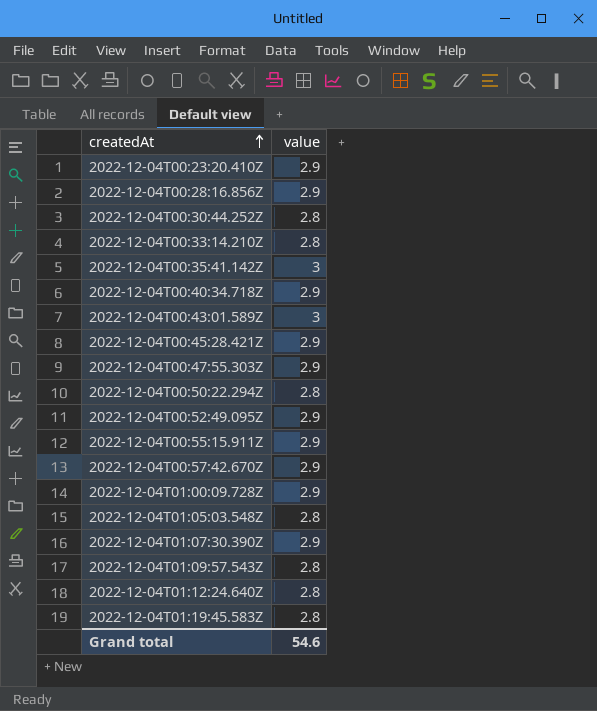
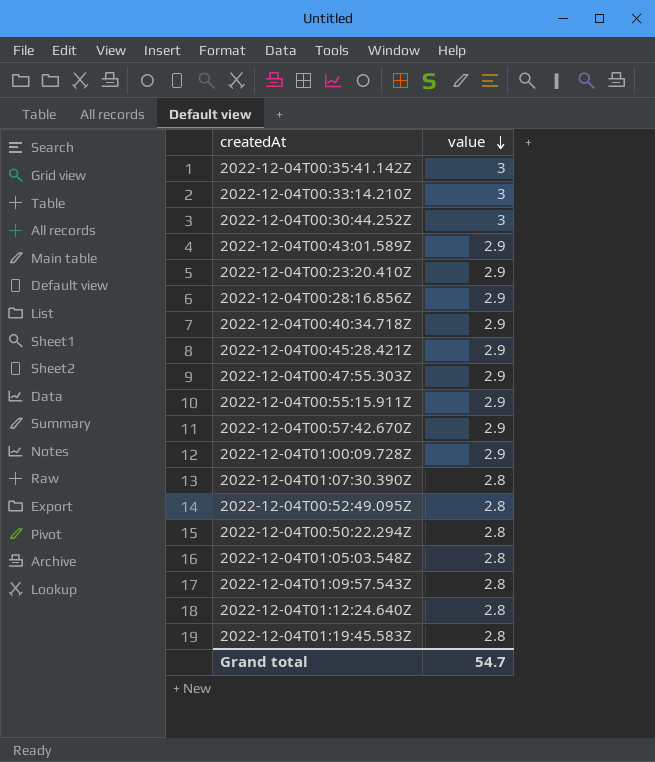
row order: createdAt ascending -> value descending
2022-12-04T00:33:14.210Z | value: 2.8 -> 3
2022-12-04T00:30:44.252Z | value: 2.8 -> 3
2022-12-04T00:43:01.589Z | value: 3 -> 2.9
2022-12-04T01:07:30.390Z | value: 2.9 -> 2.8
2022-12-04T00:52:49.095Z | value: 2.9 -> 2.8
Grand total | value: 54.6 -> 54.7

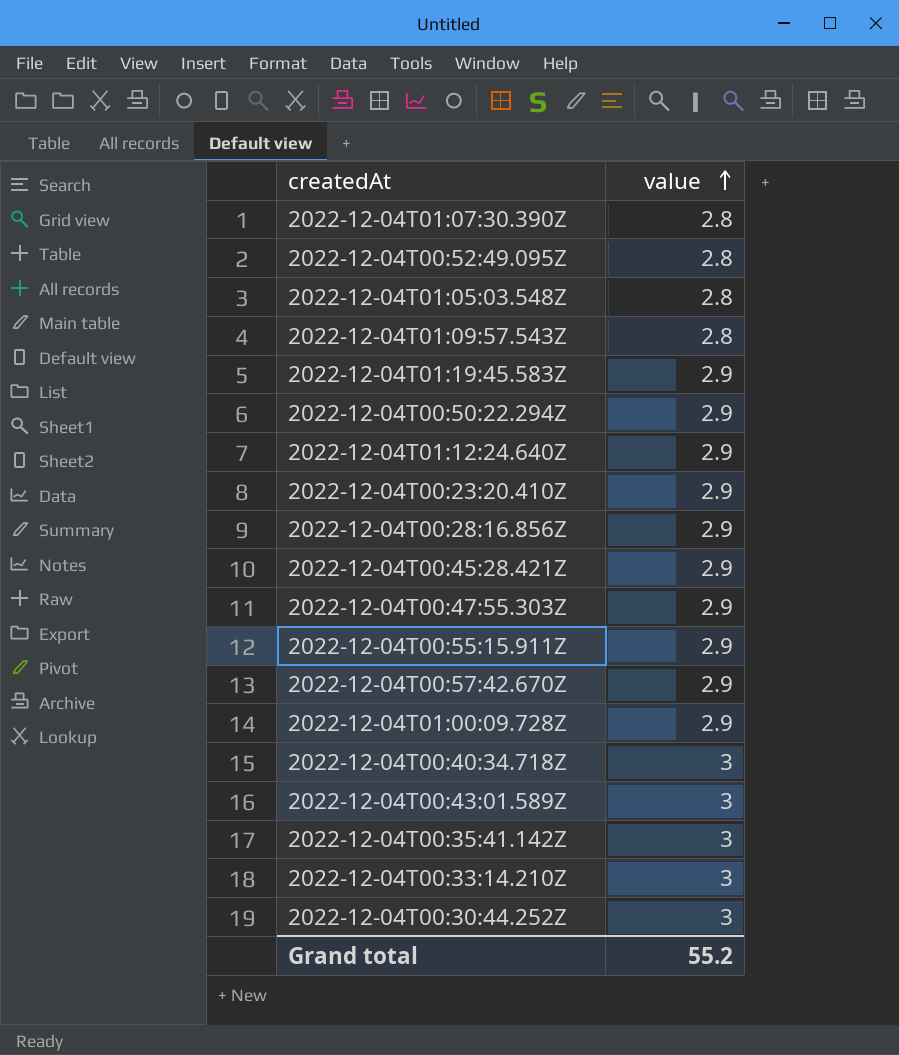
row order: value descending -> value ascending
2022-12-04T01:19:45.583Z | value: 2.8 -> 2.9
2022-12-04T00:50:22.294Z | value: 2.8 -> 2.9
2022-12-04T01:12:24.640Z | value: 2.8 -> 2.9
2022-12-04T00:40:34.718Z | value: 2.9 -> 3
2022-12-04T00:43:01.589Z | value: 2.9 -> 3
Grand total | value: 54.7 -> 55.2

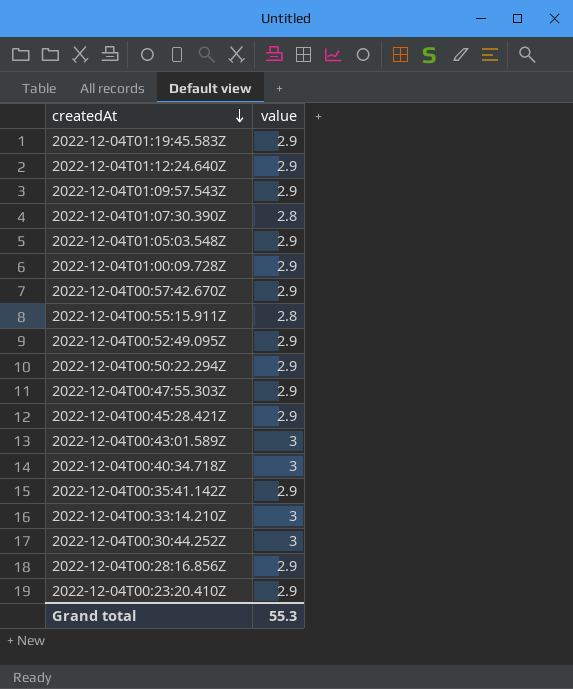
row order: value ascending -> createdAt descending
2022-12-04T01:09:57.543Z | value: 2.8 -> 2.9
2022-12-04T01:05:03.548Z | value: 2.8 -> 2.9
2022-12-04T00:55:15.911Z | value: 2.9 -> 2.8
2022-12-04T00:52:49.095Z | value: 2.8 -> 2.9
2022-12-04T00:35:41.142Z | value: 3 -> 2.9
Grand total | value: 55.2 -> 55.3

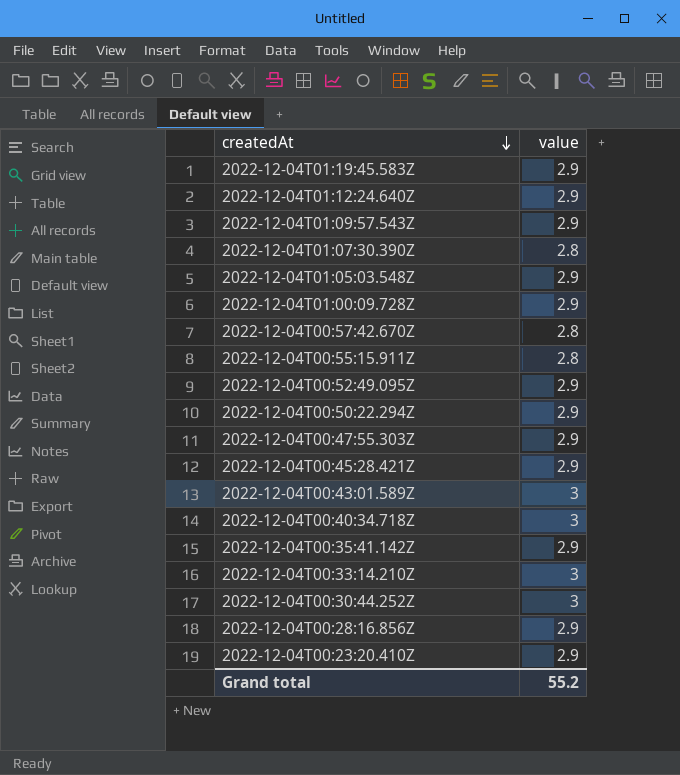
2022-12-04T00:57:42.670Z | value: 2.9 -> 2.8
Grand total | value: 55.3 -> 55.2

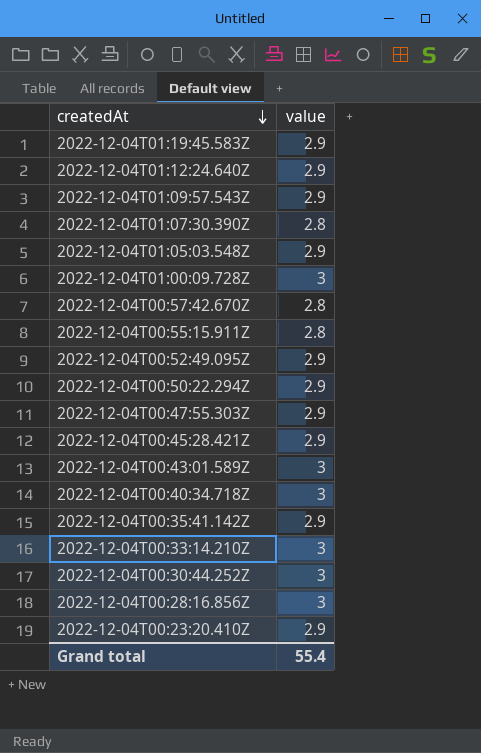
2022-12-04T01:00:09.728Z | value: 2.9 -> 3
2022-12-04T00:28:16.856Z | value: 2.9 -> 3
Grand total | value: 55.2 -> 55.4

